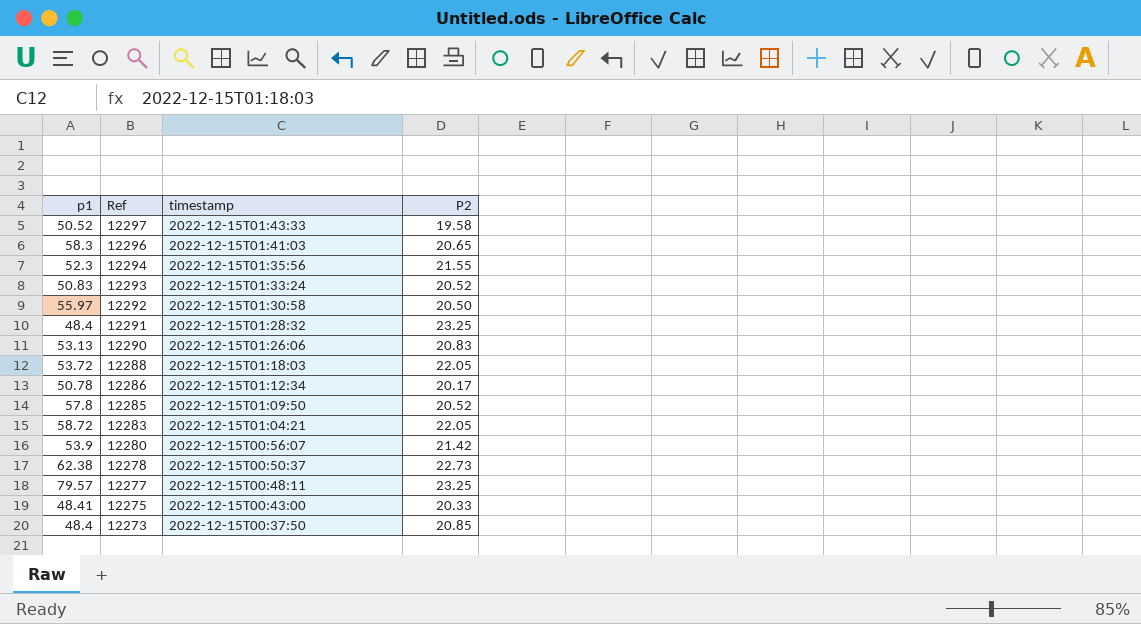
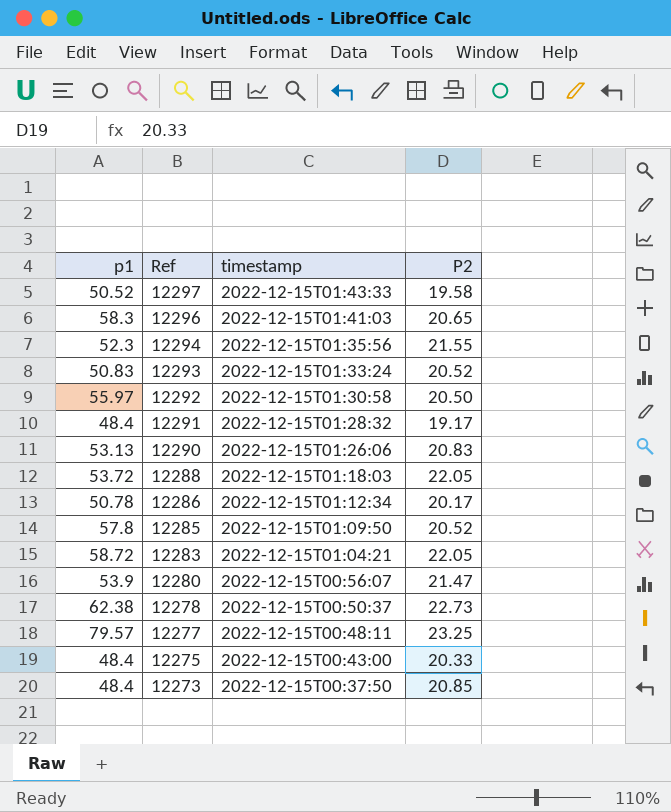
12291 | P2: 23.25 -> 19.17
12280 | P2: 21.42 -> 21.47
12275 | p1: 48.41 -> 48.4

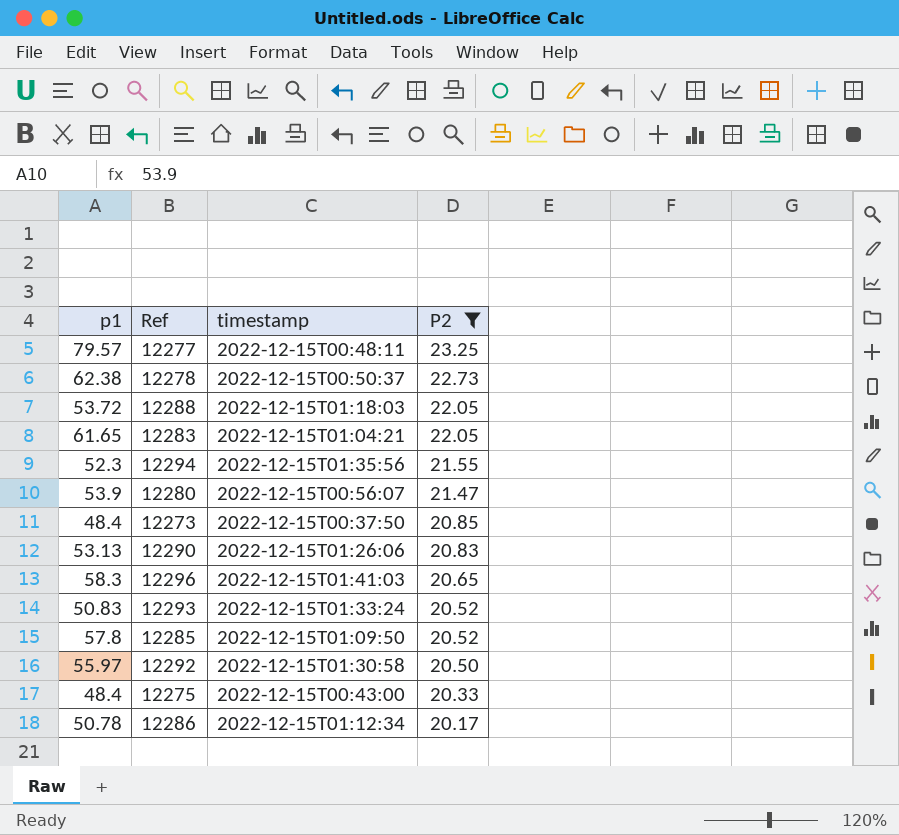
filter: none -> P2 >= 20.17
row order: Ref descending -> P2 descending
12283 | p1: 58.72 -> 61.65

